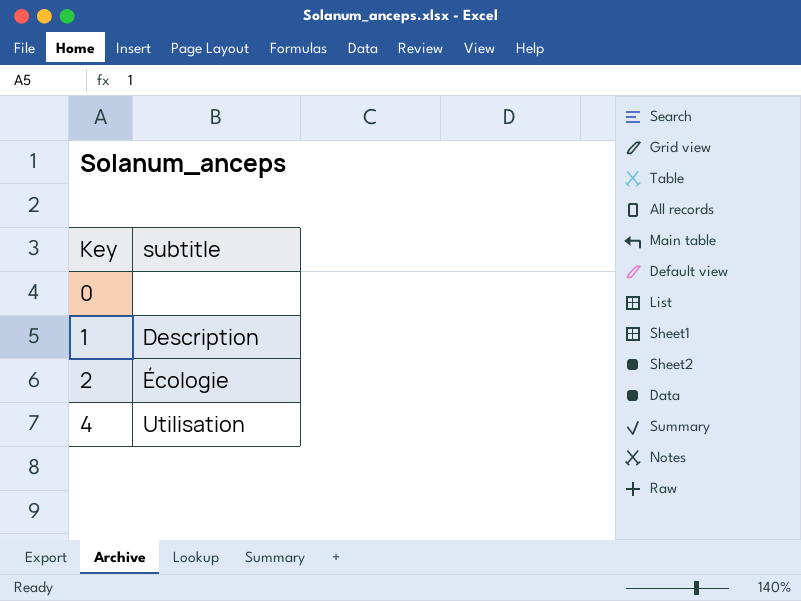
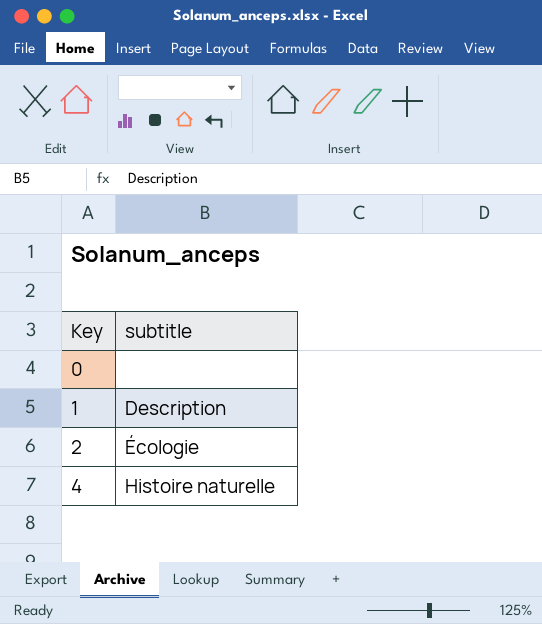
4 | subtitle: Utilisation -> Histoire naturelle

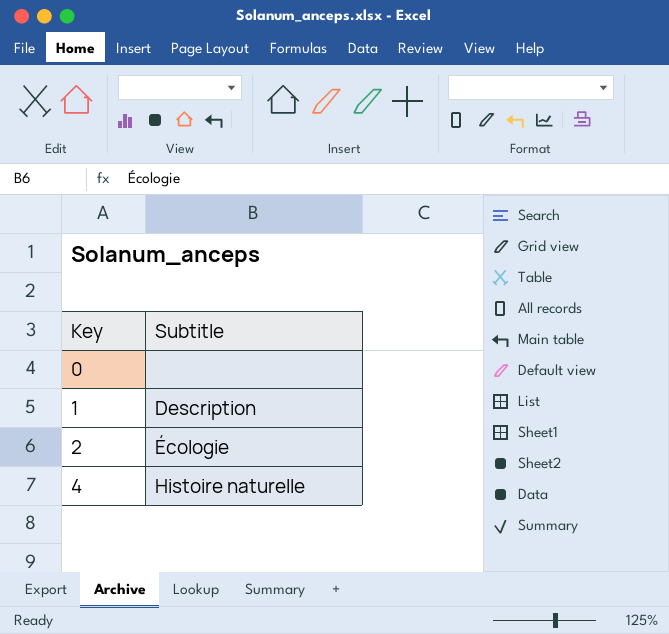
column name: subtitle -> Subtitle

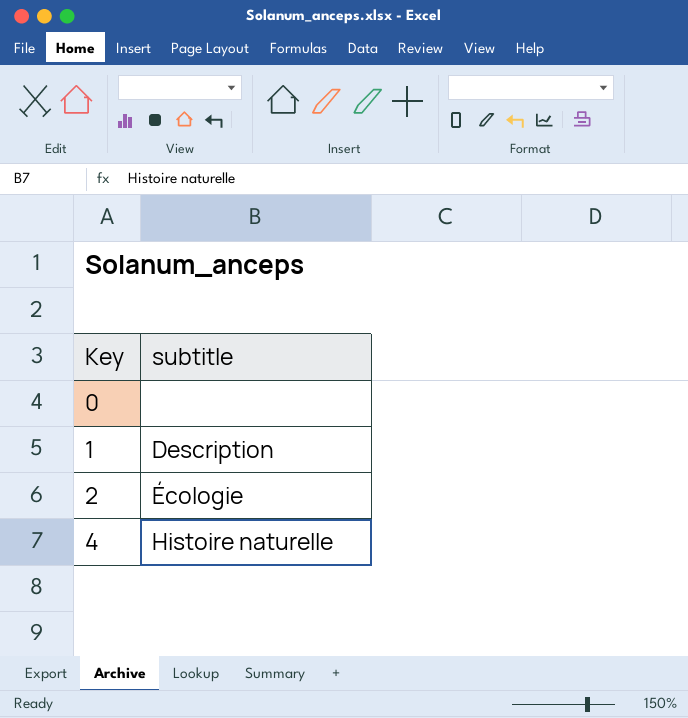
column name: Subtitle -> subtitle

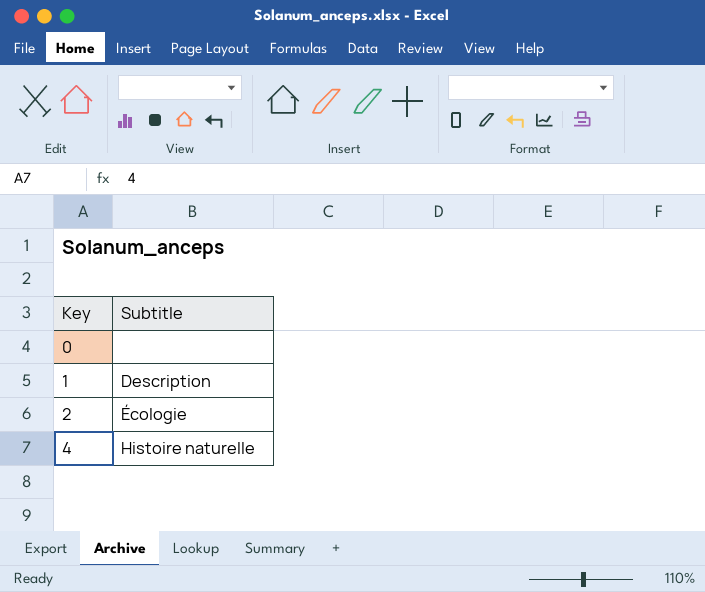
column name: subtitle -> Subtitle

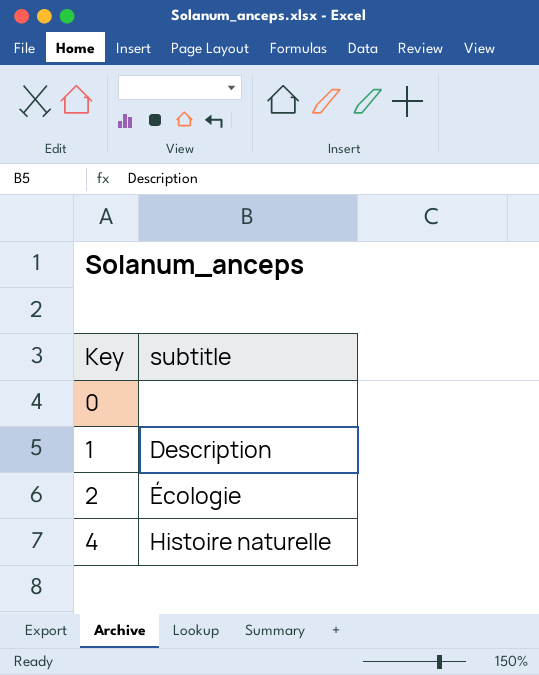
column name: Subtitle -> subtitle

